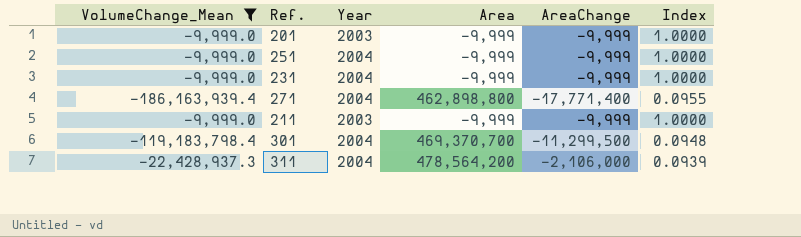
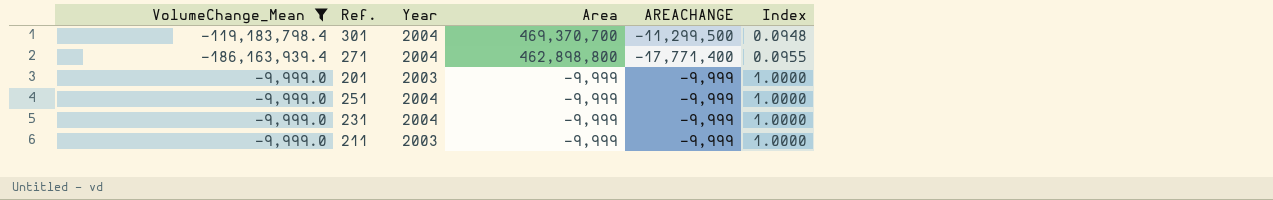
row order: none -> Area descending
column name: AreaChange -> AREACHANGE
row 311: -22,428,937.3 | 2004 | 478,564,200 | -2,106,000 | 0.0939 -> none

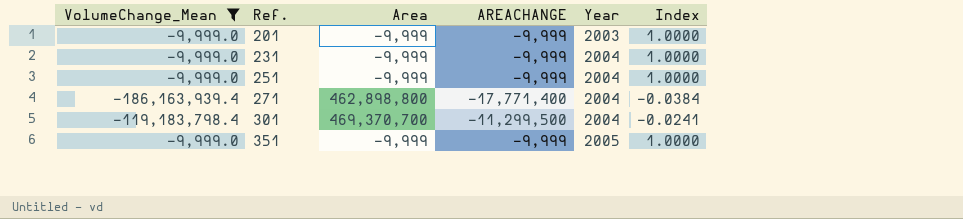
row order: Area descending -> Ref. ascending
column Year | position: 3 -> 5
column Index | formula: [AREACHANGE] / [VolumeChange_Mean] -> [AREACHANGE] / [Area]
row 211: -9,999.0 | 2003 | -9,999 | -9,999 | 1.0000 -> none
row 351: none -> -9,999.0 | -9,999 | -9,999 | 2005 | 1.0000

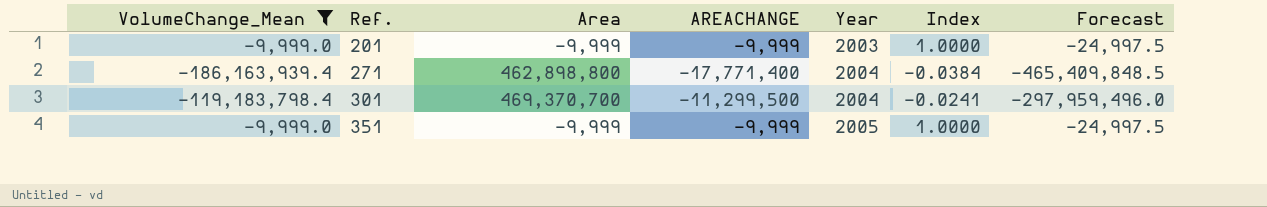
column Forecast | formula: none -> [VolumeChange_Mean] * 2.5
row 231: -9,999.0 | -9,999 | -9,999 | 2004 | 1.0000 -> none
row 251: -9,999.0 | -9,999 | -9,999 | 2004 | 1.0000 -> none

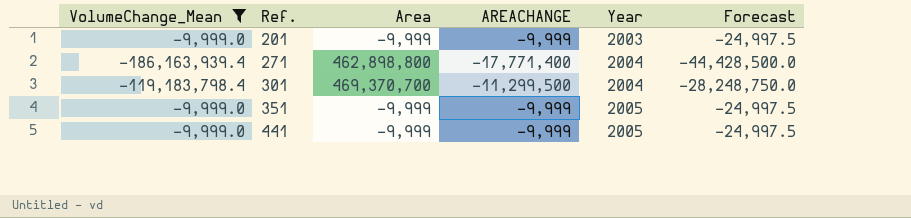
column Index | formula: [AREACHANGE] / [Area] -> none
column Forecast | formula: [VolumeChange_Mean] * 2.5 -> [AREACHANGE] * 2.5
row 441: none -> -9,999.0 | -9,999 | -9,999 | 2005 | -24,997.5

